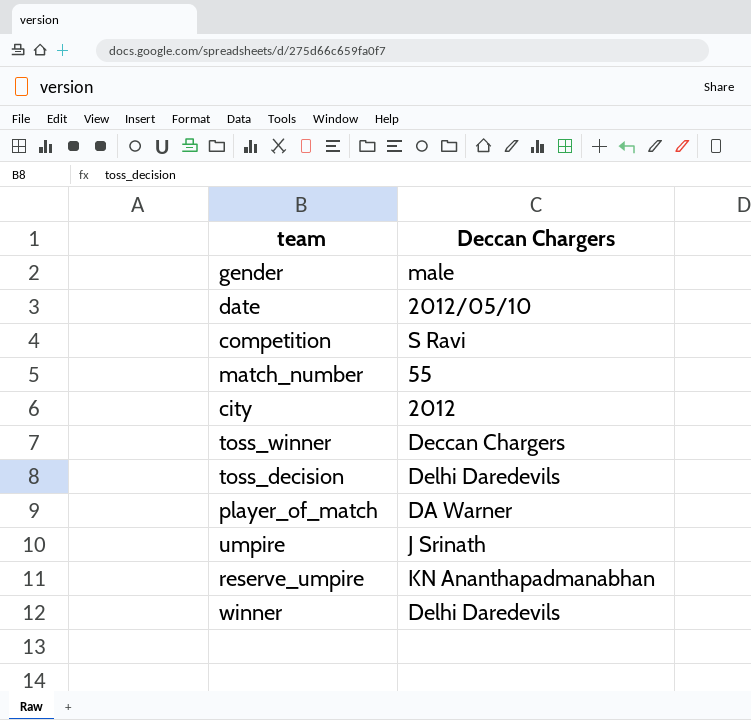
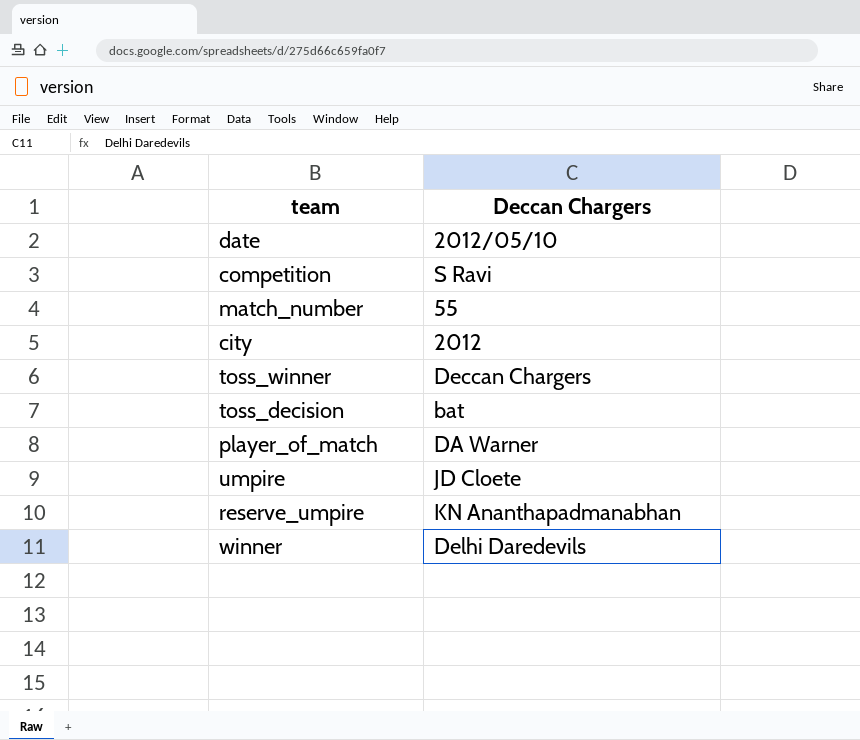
row gender: male -> none
toss_decision | Deccan Chargers: Delhi Daredevils -> bat
umpire | Deccan Chargers: J Srinath -> JD Cloete

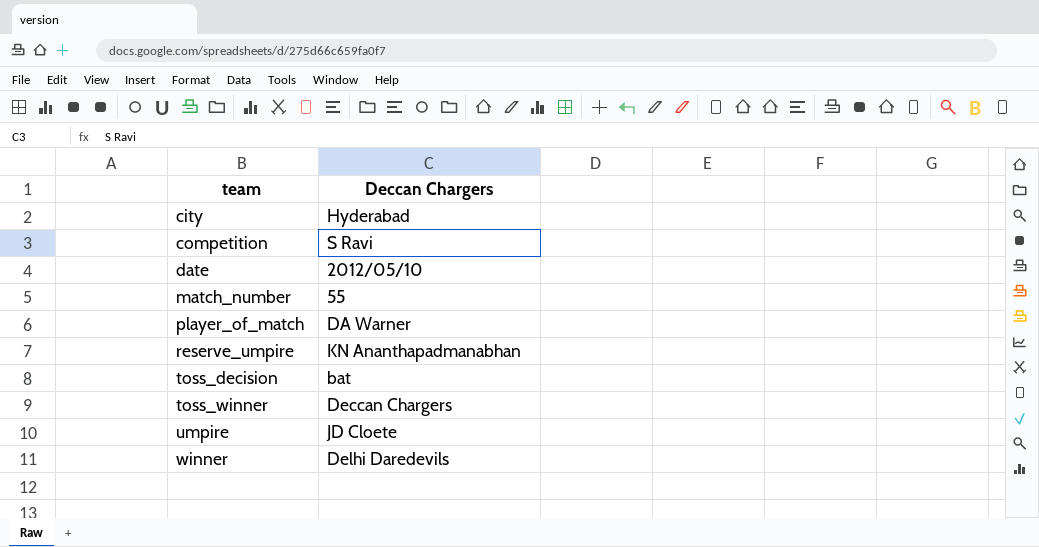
row order: none -> team ascending
city | Deccan Chargers: 2012 -> Hyderabad

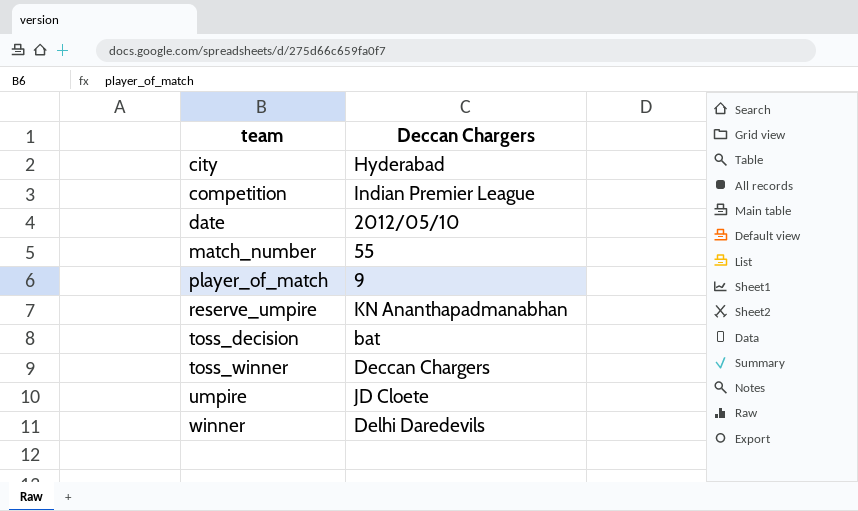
competition | Deccan Chargers: S Ravi -> Indian Premier League
player_of_match | Deccan Chargers: DA Warner -> 9

